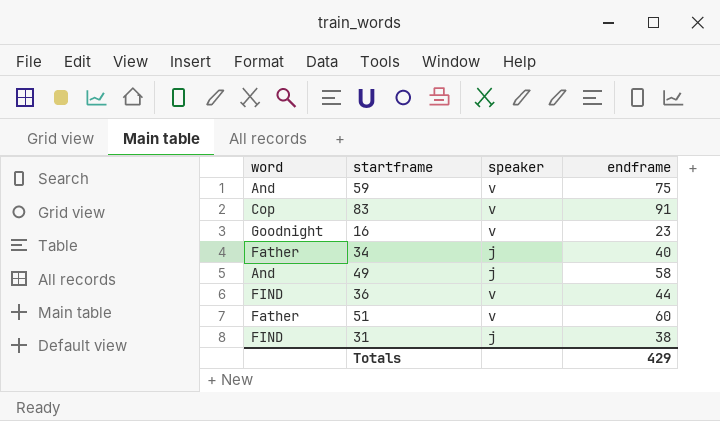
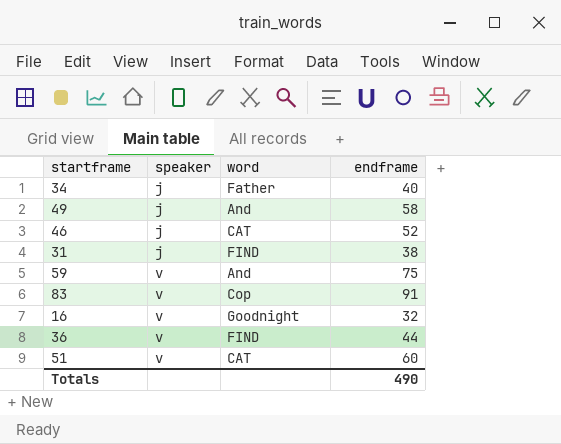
row order: none -> speaker ascending
column word | position: 1 -> 3
row 46: none -> j | CAT | 52
16 | endframe: 23 -> 32
51 | word: Father -> CAT
Totals | endframe: 429 -> 490

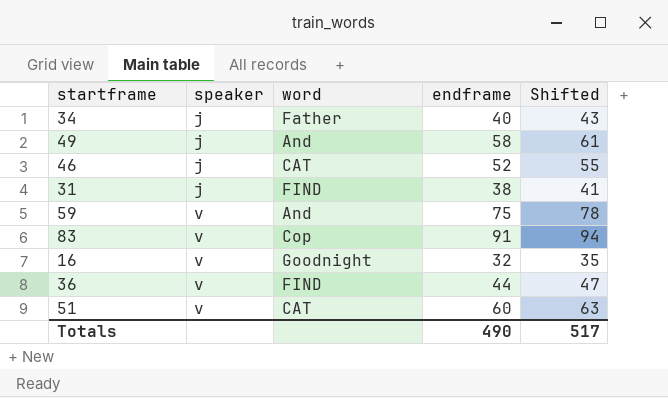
column Shifted | formula: none -> [endframe] + 3

